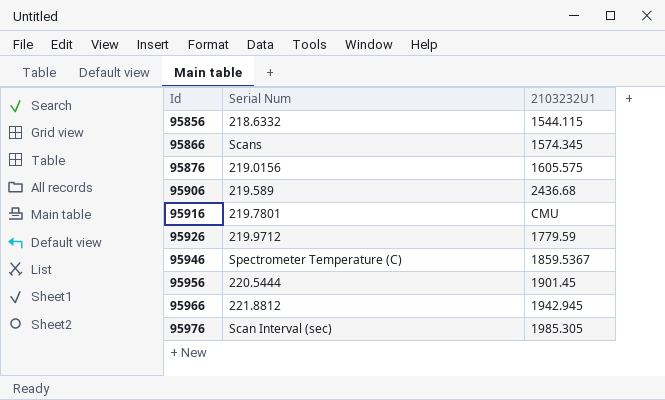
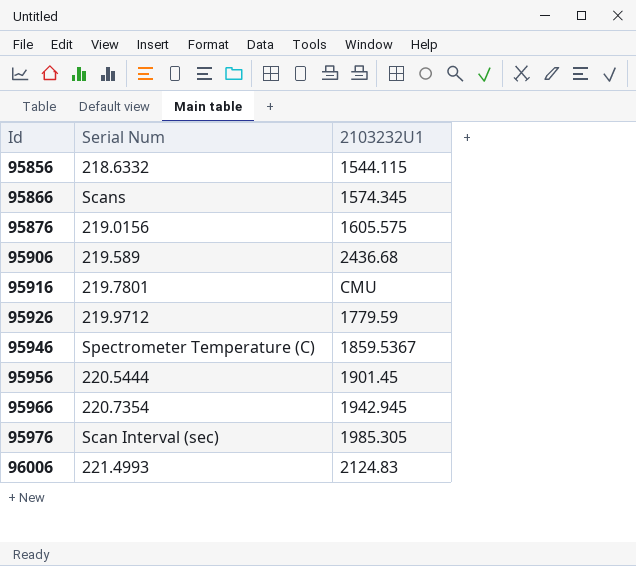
95966 | Serial Num: 221.8812 -> 220.7354
row 96006: none -> 221.4993 | 2124.83

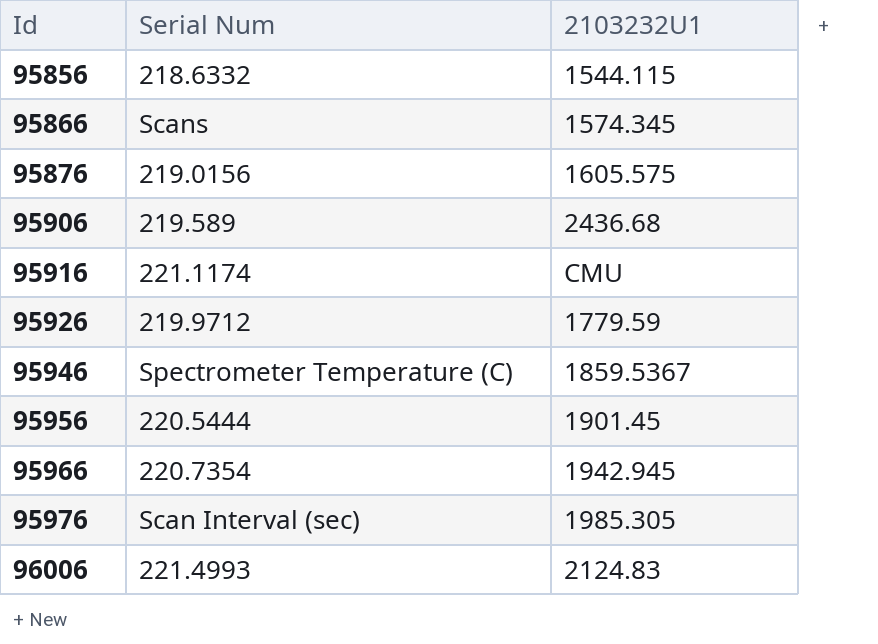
95916 | Serial Num: 219.7801 -> 221.1174

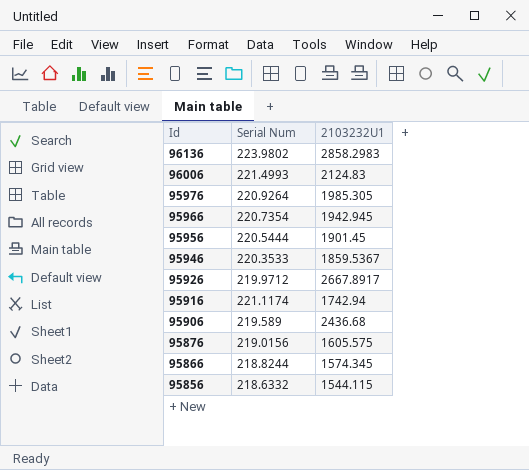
row order: Id ascending -> Id descending
row 96136: none -> 223.9802 | 2858.2983
95976 | Serial Num: Scan Interval (sec) -> 220.9264
95946 | Serial Num: Spectrometer Temperature (C) -> 220.3533
95926 | 2103232U1: 1779.59 -> 2667.8917
95916 | 2103232U1: CMU -> 1742.94
95866 | Serial Num: Scans -> 218.8244

